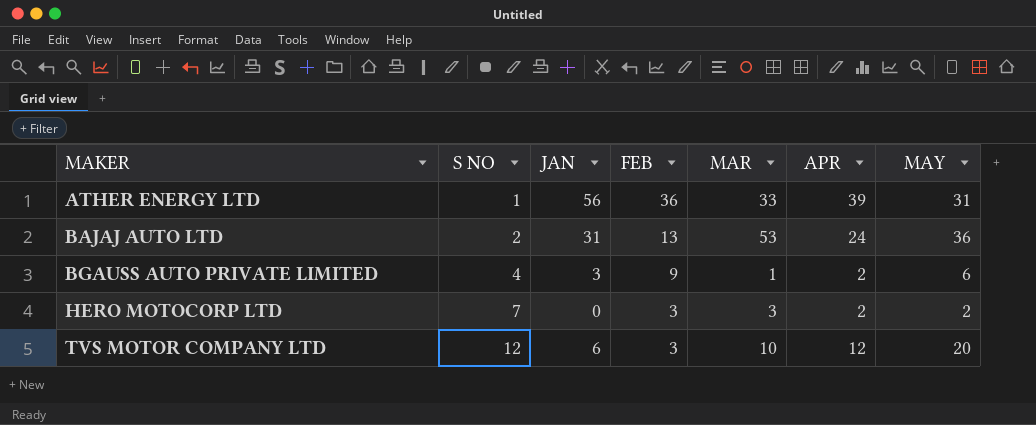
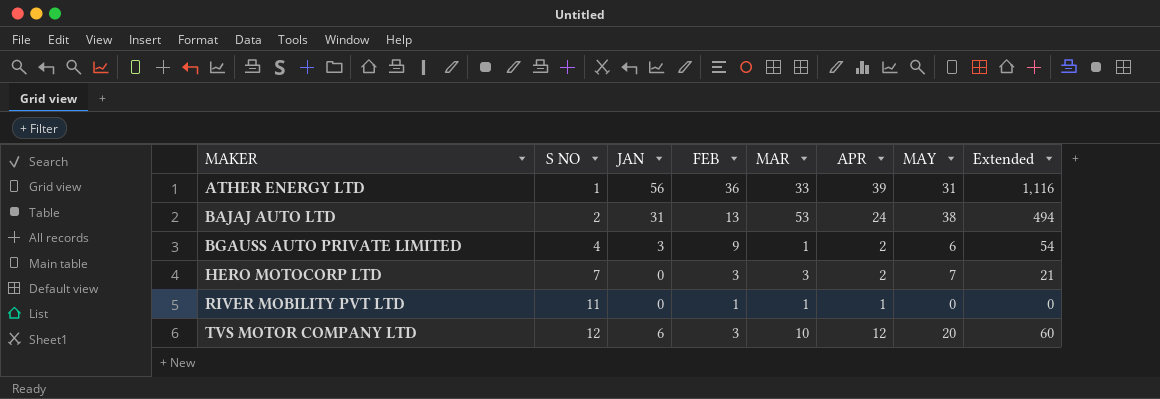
column Extended | formula: none -> [FEB] * [MAY]
BAJAJ AUTO LTD | MAY: 36 -> 38
HERO MOTOCORP LTD | MAY: 2 -> 7
row RIVER MOBILITY PVT LTD: none -> 11 | 0 | 1 | 1 | 1 | 0 | 0

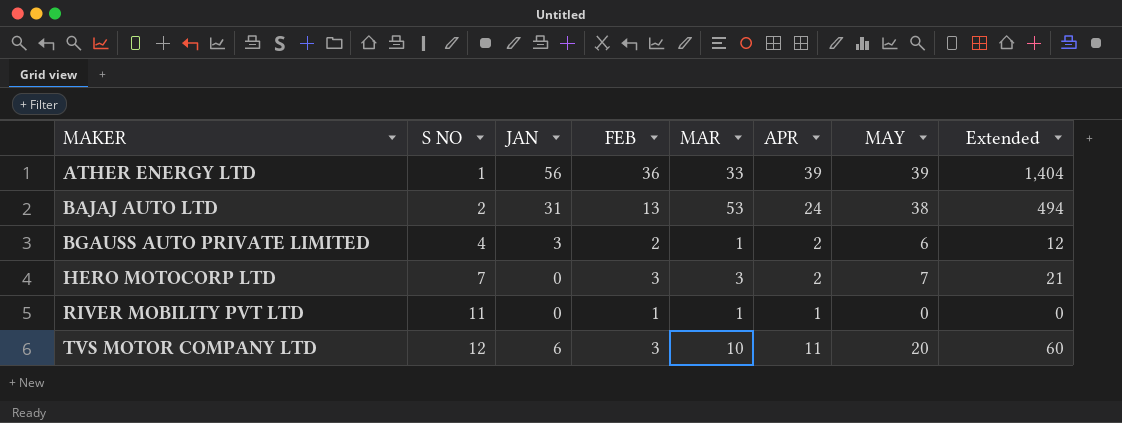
ATHER ENERGY LTD | MAY: 31 -> 39
ATHER ENERGY LTD | Extended: 1,116 -> 1,404
BGAUSS AUTO PRIVATE LIMITED | FEB: 9 -> 2
BGAUSS AUTO PRIVATE LIMITED | Extended: 54 -> 12
TVS MOTOR COMPANY LTD | APR: 12 -> 11

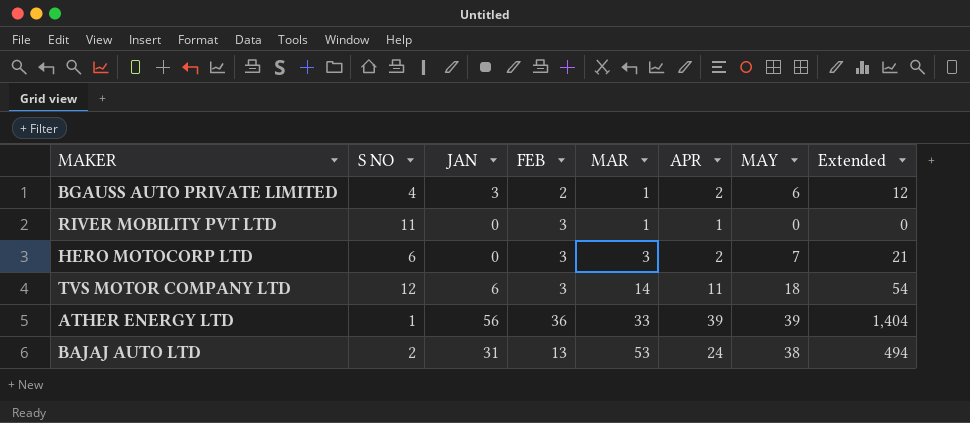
row order: MAKER ascending -> MAR ascending
RIVER MOBILITY PVT LTD | FEB: 1 -> 3
HERO MOTOCORP LTD | S NO: 7 -> 6
TVS MOTOR COMPANY LTD | MAR: 10 -> 14
TVS MOTOR COMPANY LTD | MAY: 20 -> 18
TVS MOTOR COMPANY LTD | Extended: 60 -> 54

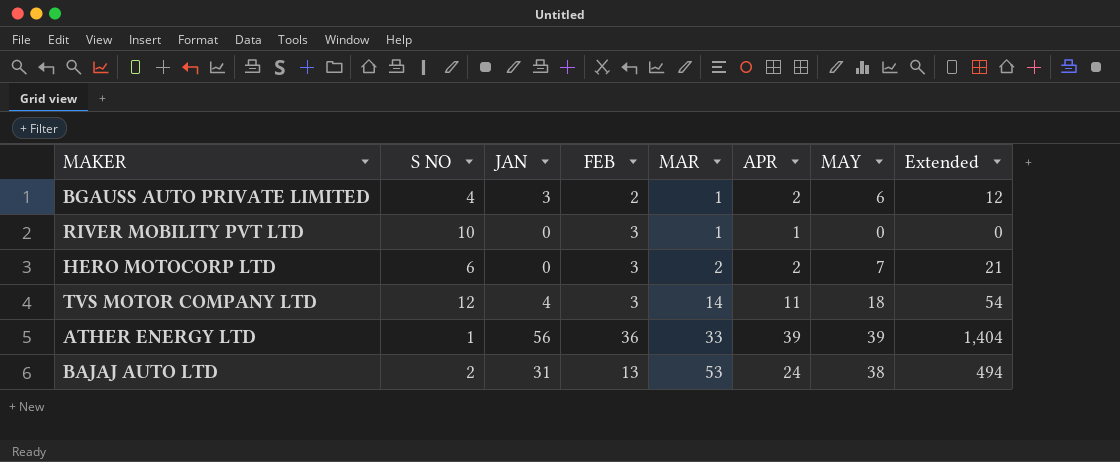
RIVER MOBILITY PVT LTD | S NO: 11 -> 10
HERO MOTOCORP LTD | MAR: 3 -> 2
TVS MOTOR COMPANY LTD | JAN: 6 -> 4

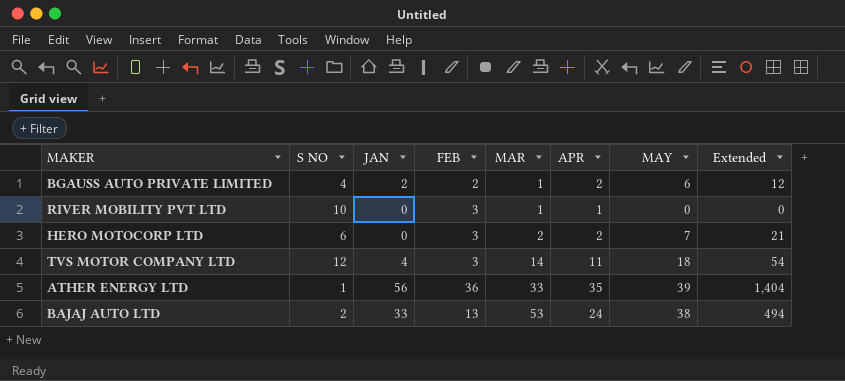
BGAUSS AUTO PRIVATE LIMITED | JAN: 3 -> 2
ATHER ENERGY LTD | APR: 39 -> 35
BAJAJ AUTO LTD | JAN: 31 -> 33

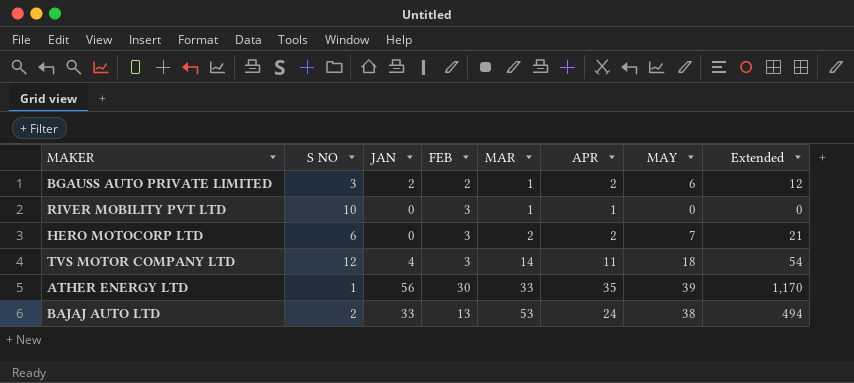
BGAUSS AUTO PRIVATE LIMITED | S NO: 4 -> 3
ATHER ENERGY LTD | FEB: 36 -> 30
ATHER ENERGY LTD | Extended: 1,404 -> 1,170

